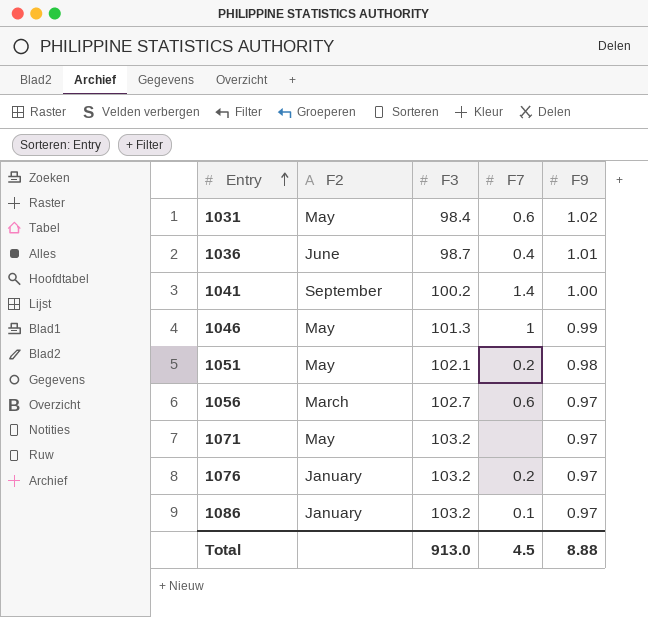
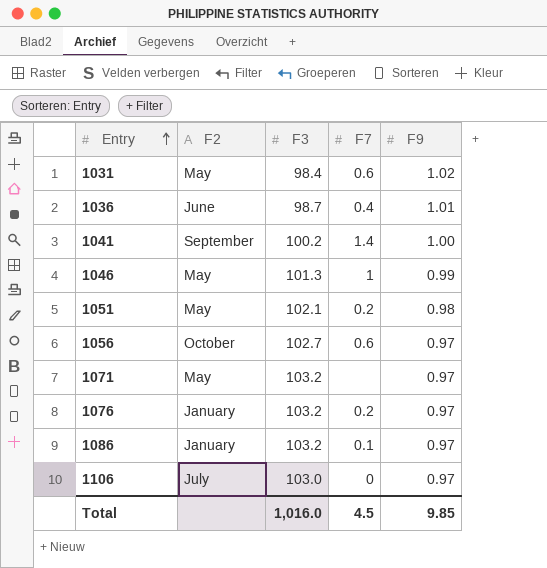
1056 | F2: March -> October
row 1106: none -> July | 103.0 | 0 | 0.97
Total | F3: 913.0 -> 1,016.0
Total | F9: 8.88 -> 9.85

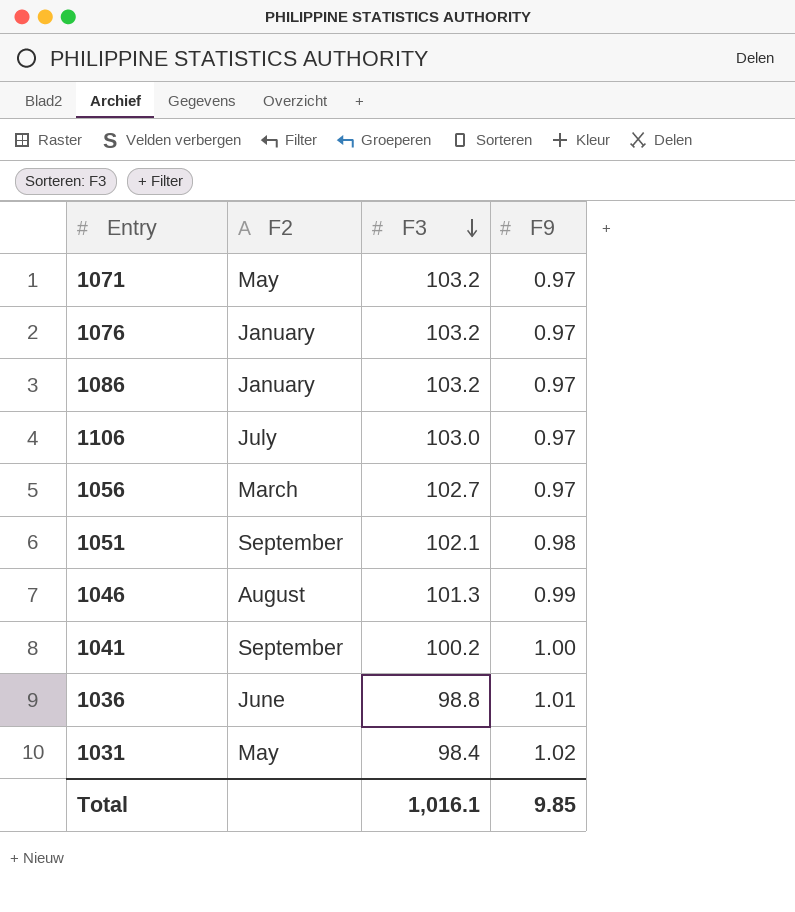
row order: Entry ascending -> F3 descending
column F7 | position: 4 -> none
1056 | F2: October -> March
1051 | F2: May -> September
1046 | F2: May -> August
1036 | F3: 98.7 -> 98.8
Total | F3: 1,016.0 -> 1,016.1

